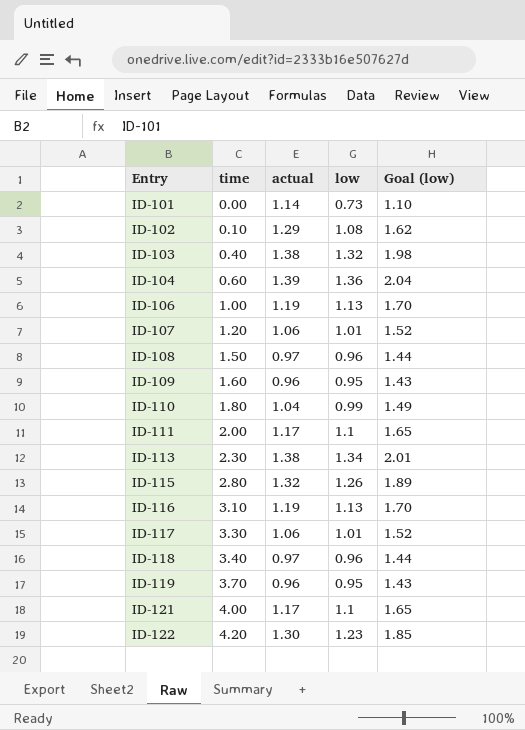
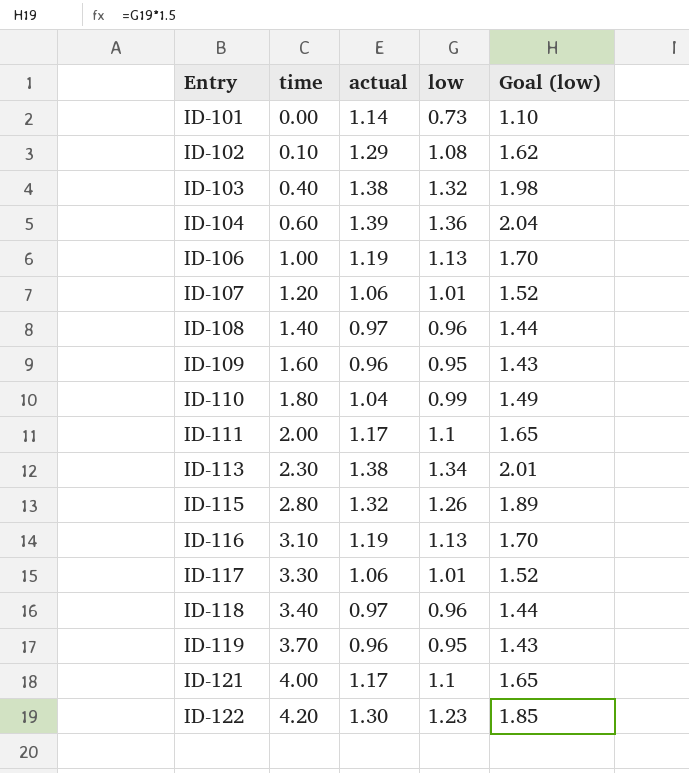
ID-108 | time: 1.50 -> 1.40

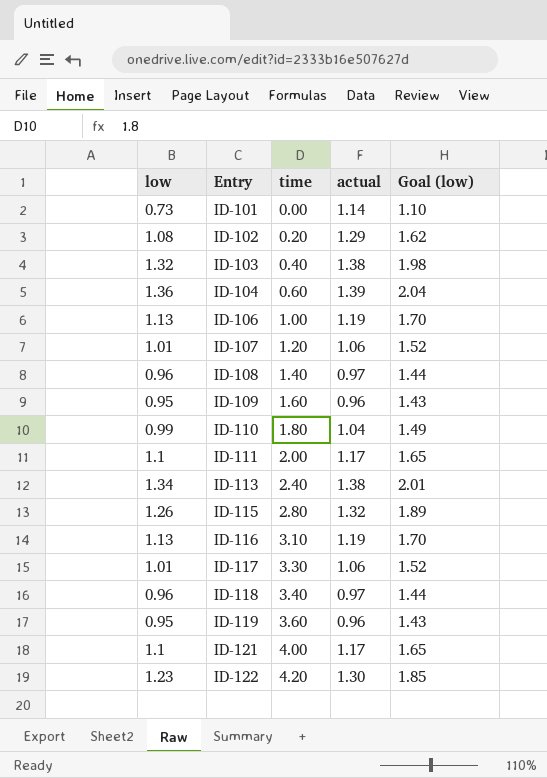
column low | position: 4 -> 1
ID-102 | time: 0.10 -> 0.20
ID-113 | time: 2.30 -> 2.40
ID-119 | time: 3.70 -> 3.60

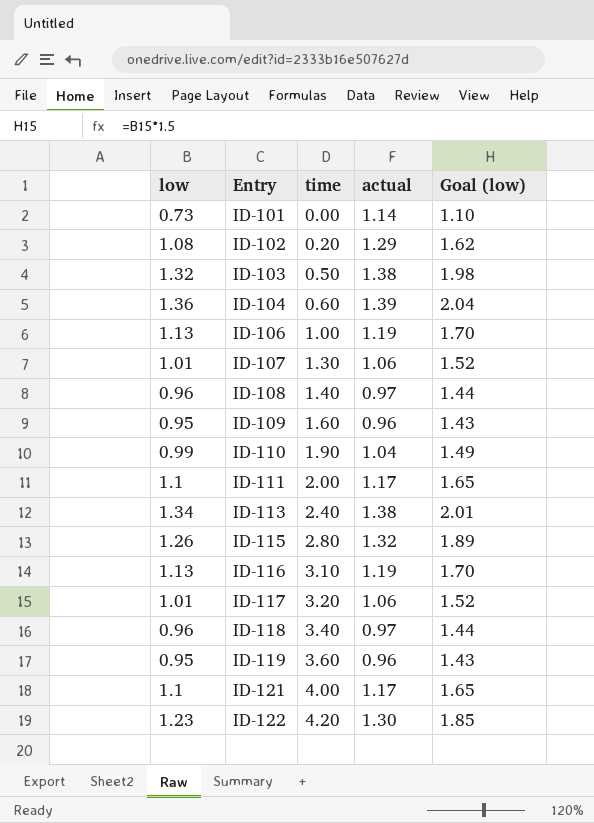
ID-103 | time: 0.40 -> 0.50
ID-107 | time: 1.20 -> 1.30
ID-110 | time: 1.80 -> 1.90
ID-117 | time: 3.30 -> 3.20

